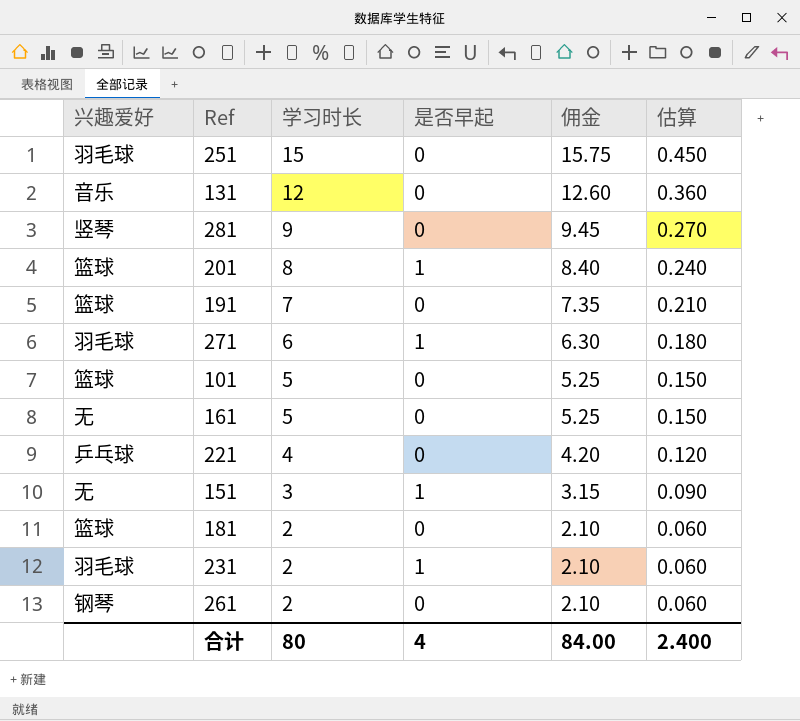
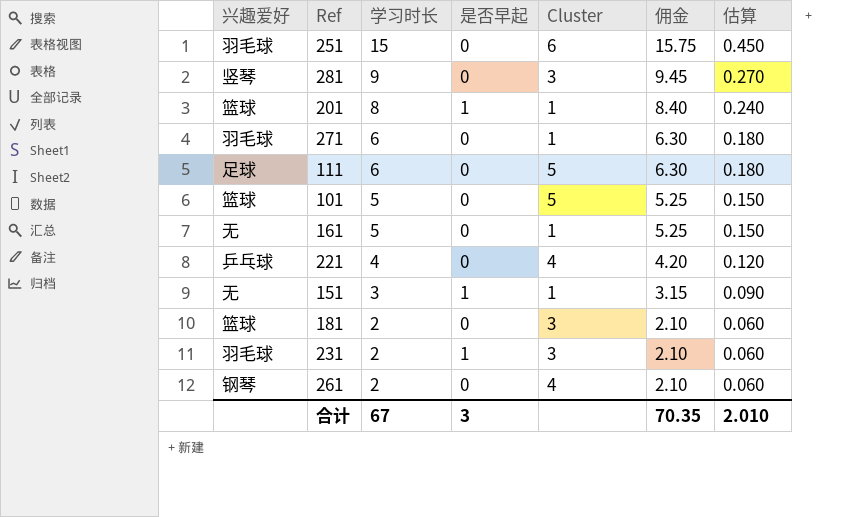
column Cluster | position: none -> 5
row 131: 音乐 | 12 | 0 | 12.60 | 0.360 -> none
row 191: 篮球 | 7 | 0 | 7.35 | 0.210 -> none
271 | 是否早起: 1 -> 0
row 111: none -> 足球 | 6 | 0 | 5 | 6.30 | 0.180
合计 | 学习时长: 80 -> 67
合计 | 是否早起: 4 -> 3
合计 | 佣金: 84.00 -> 70.35
合计 | 估算: 2.400 -> 2.010

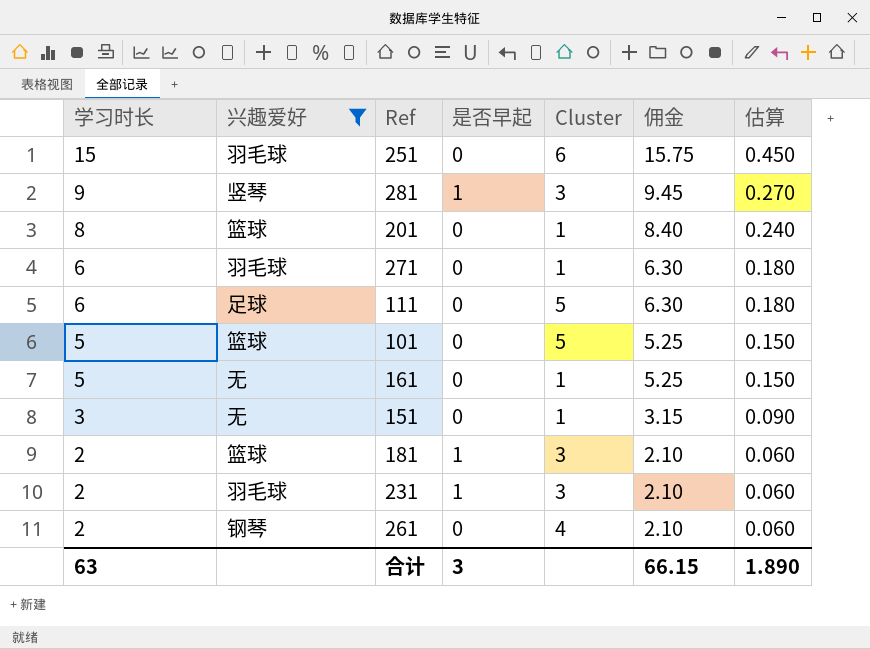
filter: none -> 兴趣爱好 != 乒乓球
column 学习时长 | position: 3 -> 1
281 | 是否早起: 0 -> 1
201 | 是否早起: 1 -> 0
151 | 是否早起: 1 -> 0
181 | 是否早起: 0 -> 1
合计 | 学习时长: 67 -> 63
合计 | 佣金: 70.35 -> 66.15
合计 | 估算: 2.010 -> 1.890

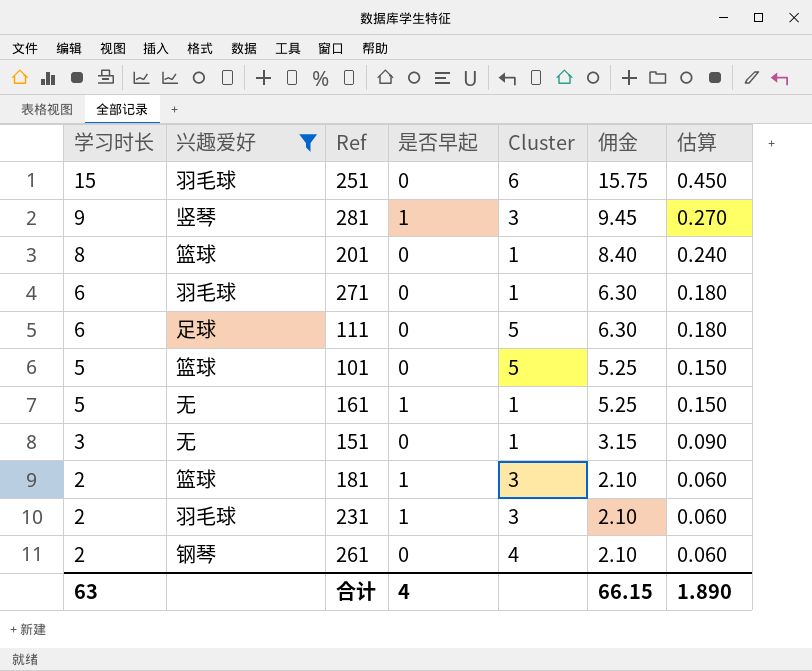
161 | 是否早起: 0 -> 1
合计 | 是否早起: 3 -> 4

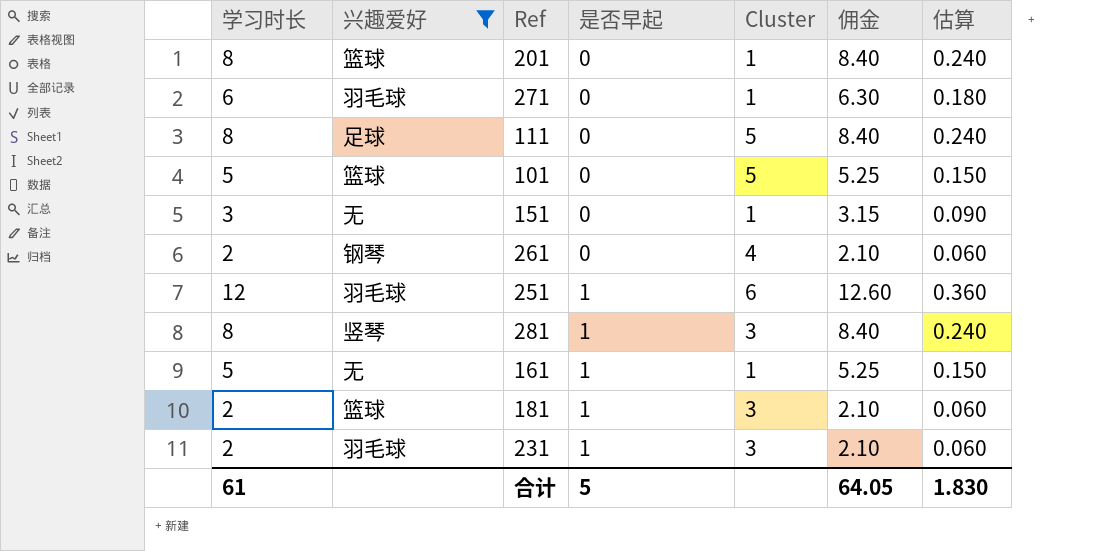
row order: 学习时长 descending -> 是否早起 ascending
111 | 学习时长: 6 -> 8
111 | 佣金: 6.30 -> 8.40
111 | 估算: 0.180 -> 0.240
251 | 学习时长: 15 -> 12
251 | 是否早起: 0 -> 1
251 | 佣金: 15.75 -> 12.60
251 | 估算: 0.450 -> 0.360
281 | 学习时长: 9 -> 8
281 | 佣金: 9.45 -> 8.40
281 | 估算: 0.270 -> 0.240
合计 | 学习时长: 63 -> 61
合计 | 是否早起: 4 -> 5
合计 | 佣金: 66.15 -> 64.05
合计 | 估算: 1.890 -> 1.830

